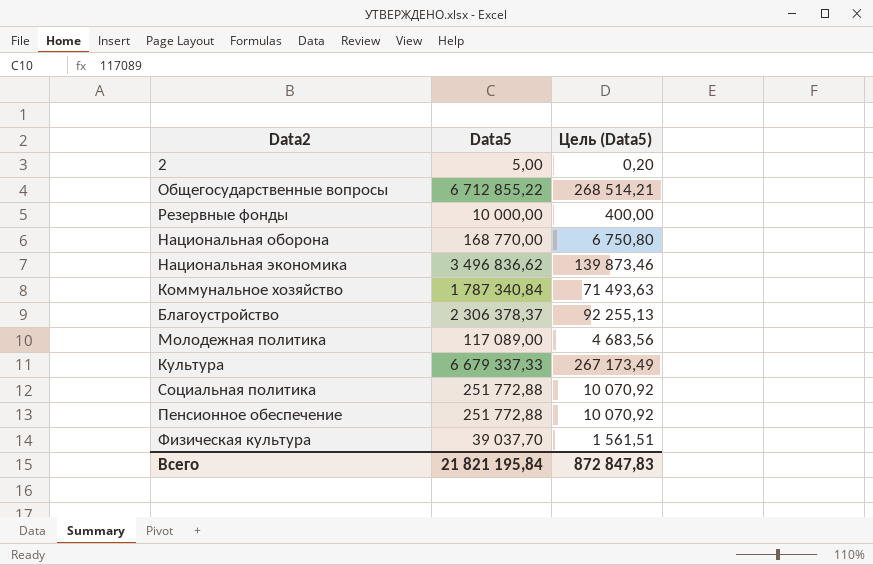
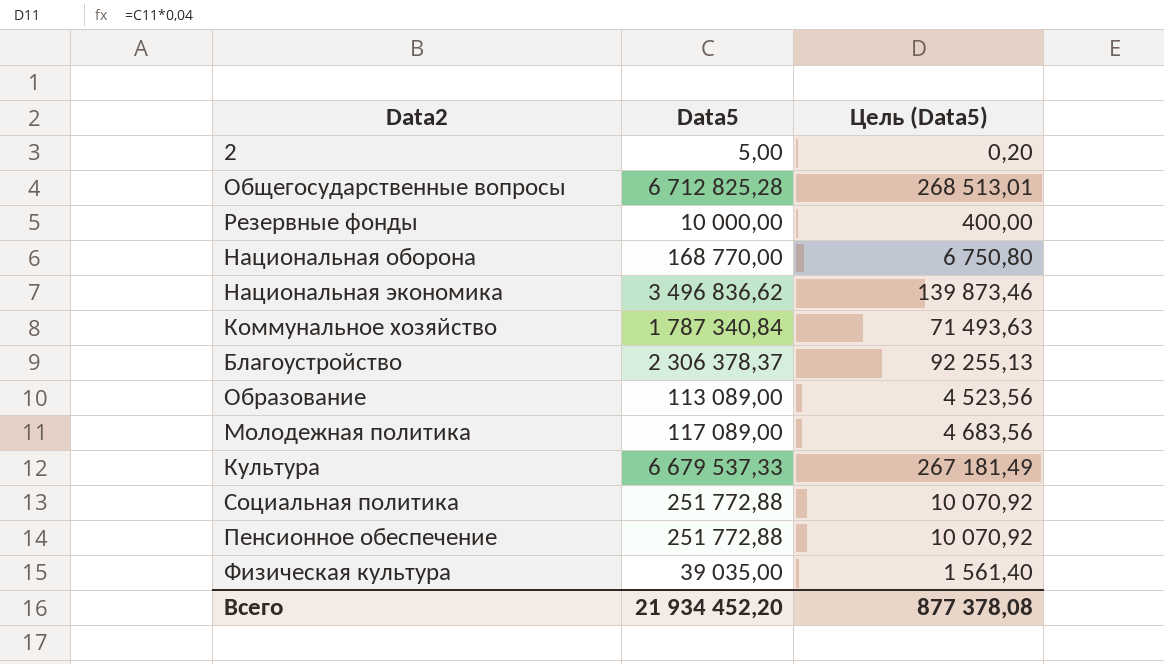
Общегосударственные вопросы | Data5: 6 712 855,22 -> 6 712 825,28
Общегосударственные вопросы | Цель (Data5): 268 514,21 -> 268 513,01
row Образование: none -> 113 089,00 | 4 523,56
Культура | Data5: 6 679 337,33 -> 6 679 537,33
Культура | Цель (Data5): 267 173,49 -> 267 181,49
Физическая культура | Data5: 39 037,70 -> 39 035,00
Физическая культура | Цель (Data5): 1 561,51 -> 1 561,40
Всего | Data5: 21 821 195,84 -> 21 934 452,20
Всего | Цель (Data5): 872 847,83 -> 877 378,08

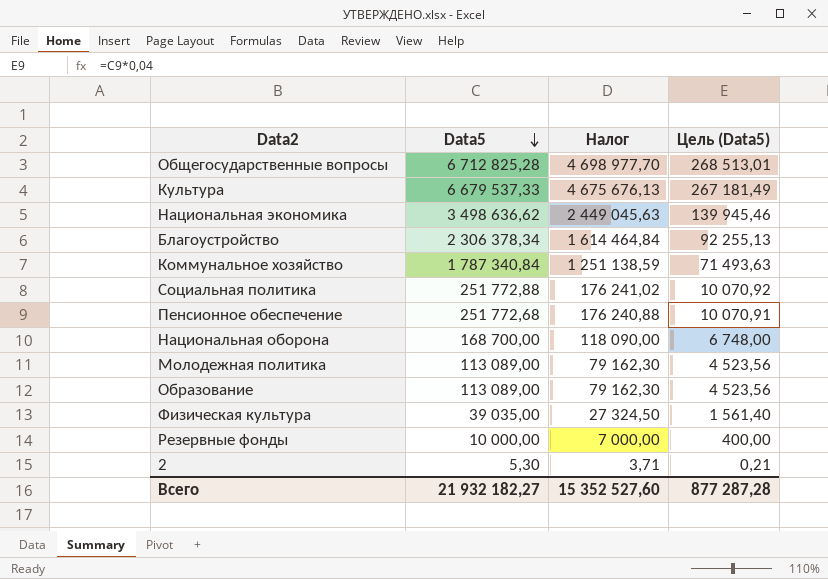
row order: none -> Data5 descending
column Налог | formula: none -> [Data5] * 0,7
Национальная экономика | Data5: 3 496 836,62 -> 3 498 636,62
Национальная экономика | Цель (Data5): 139 873,46 -> 139 945,46
Благоустройство | Data5: 2 306 378,37 -> 2 306 378,34
Пенсионное обеспечение | Data5: 251 772,88 -> 251 772,68
Пенсионное обеспечение | Цель (Data5): 10 070,92 -> 10 070,91
Национальная оборона | Data5: 168 770,00 -> 168 700,00
Национальная оборона | Цель (Data5): 6 750,80 -> 6 748,00
Молодежная политика | Data5: 117 089,00 -> 113 089,00
Молодежная политика | Цель (Data5): 4 683,56 -> 4 523,56
2 | Data5: 5,00 -> 5,30
2 | Цель (Data5): 0,20 -> 0,21
Всего | Data5: 21 934 452,20 -> 21 932 182,27
Всего | Цель (Data5): 877 378,08 -> 877 287,28

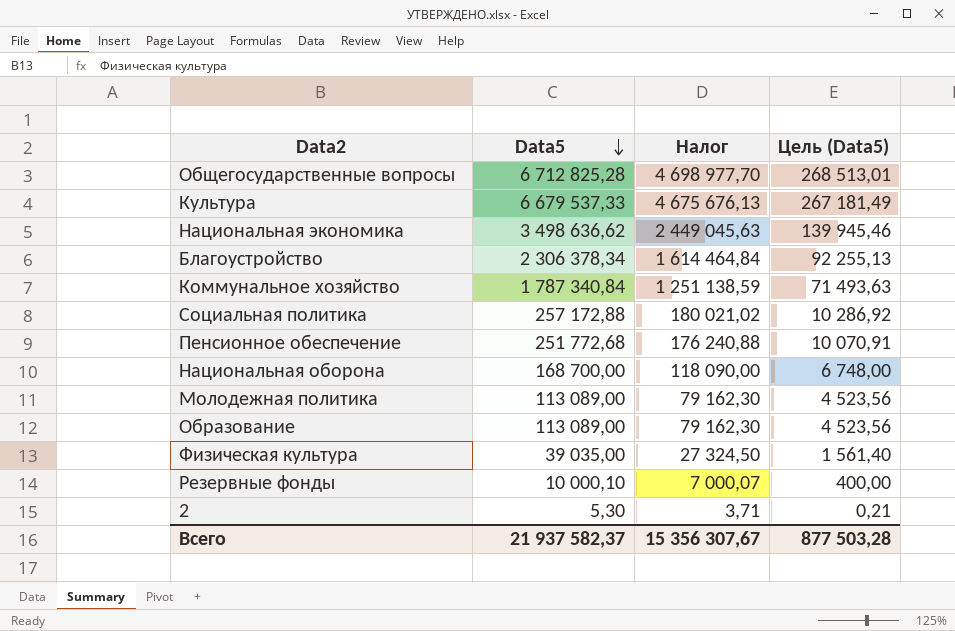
Социальная политика | Data5: 251 772,88 -> 257 172,88
Социальная политика | Налог: 176 241,02 -> 180 021,02
Социальная политика | Цель (Data5): 10 070,92 -> 10 286,92
Резервные фонды | Data5: 10 000,00 -> 10 000,10
Резервные фонды | Налог: 7 000,00 -> 7 000,07
Всего | Data5: 21 932 182,27 -> 21 937 582,37
Всего | Налог: 15 352 527,60 -> 15 356 307,67
Всего | Цель (Data5): 877 287,28 -> 877 503,28

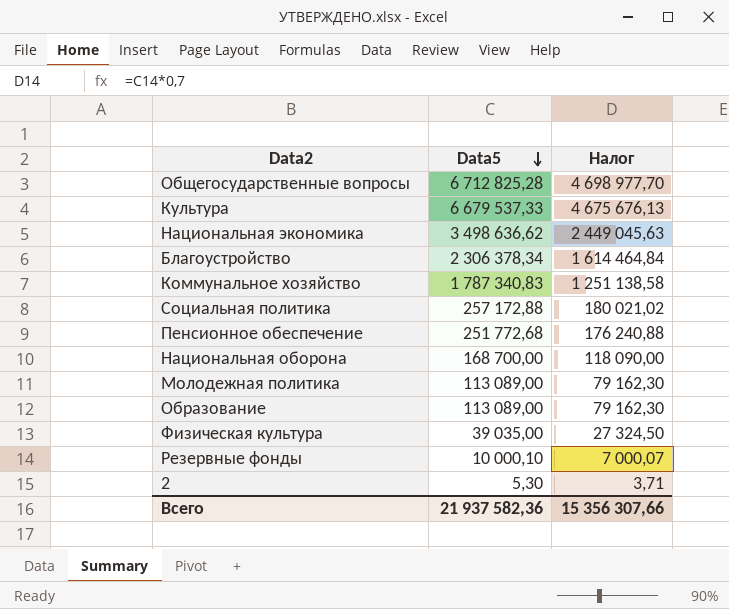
column Цель (Data5) | formula: [Data5] * 0,04 -> none
Коммунальное хозяйство | Data5: 1 787 340,84 -> 1 787 340,83
Коммунальное хозяйство | Налог: 1 251 138,59 -> 1 251 138,58
Всего | Data5: 21 937 582,37 -> 21 937 582,36
Всего | Налог: 15 356 307,67 -> 15 356 307,66

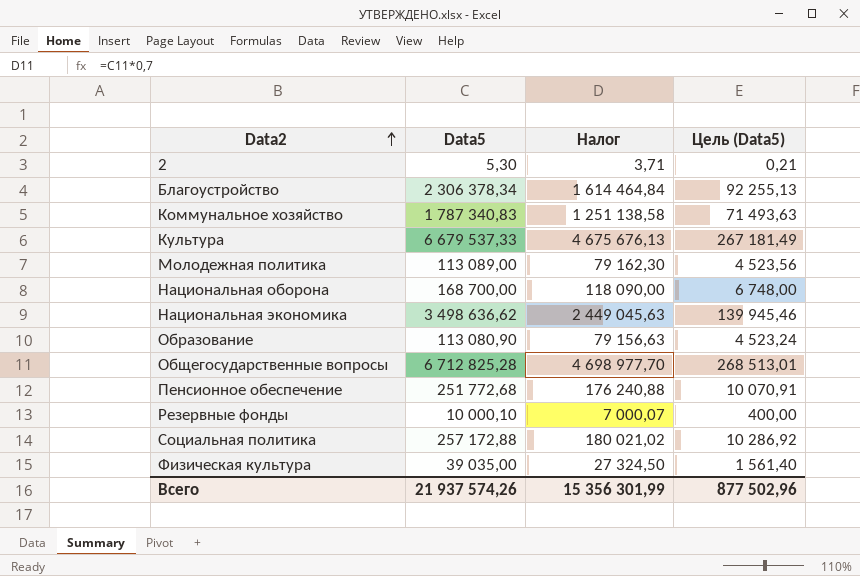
row order: Data5 descending -> Data2 ascending
column Цель (Data5) | formula: none -> [Data5] * 0,04
Образование | Data5: 113 089,00 -> 113 080,90
Образование | Налог: 79 162,30 -> 79 156,63
Всего | Data5: 21 937 582,36 -> 21 937 574,26
Всего | Налог: 15 356 307,66 -> 15 356 301,99

